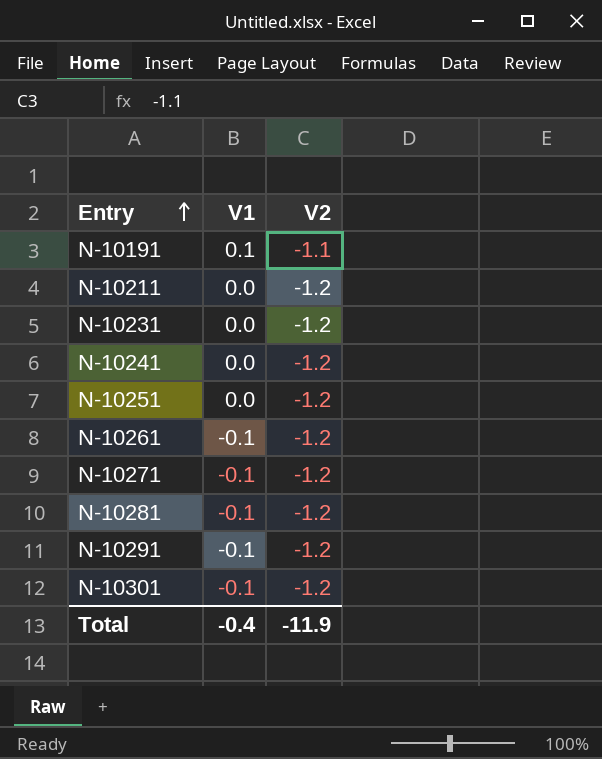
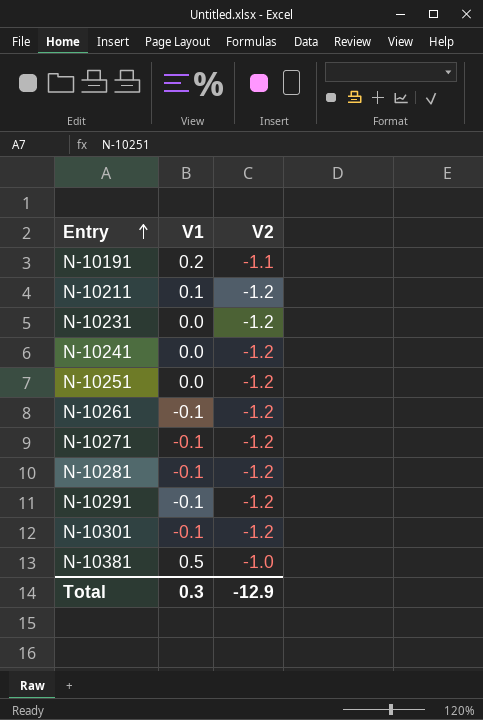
N-10191 | V1: 0.1 -> 0.2
N-10211 | V1: 0.0 -> 0.1
row N-10381: none -> 0.5 | -1.0
Total | V1: -0.4 -> 0.3
Total | V2: -11.9 -> -12.9

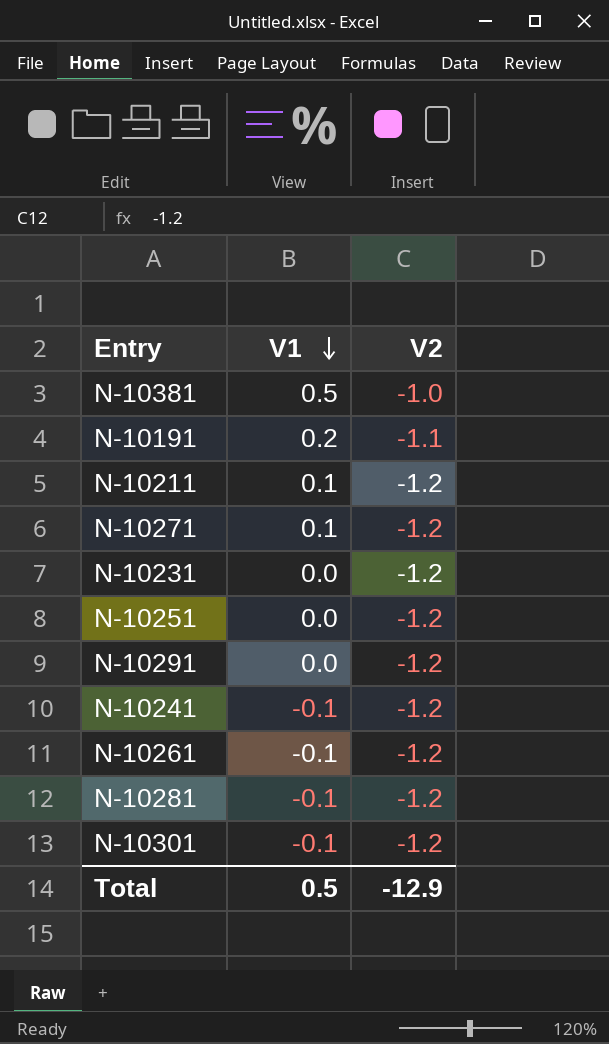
row order: Entry ascending -> V1 descending
N-10271 | V1: -0.1 -> 0.1
N-10291 | V1: -0.1 -> 0.0
N-10241 | V1: 0.0 -> -0.1
Total | V1: 0.3 -> 0.5

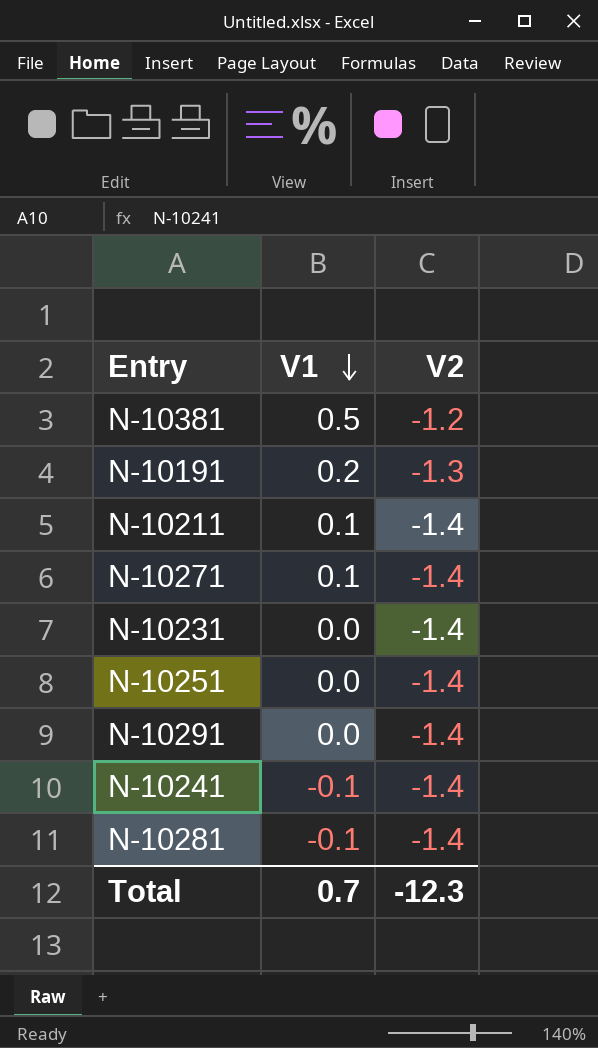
row N-10261: -0.1 | -1.2 -> none
row N-10301: -0.1 | -1.2 -> none
N-10381 | V2: -1.0 -> -1.2
N-10191 | V2: -1.1 -> -1.3
N-10211 | V2: -1.2 -> -1.4
N-10271 | V2: -1.2 -> -1.4
N-10231 | V2: -1.2 -> -1.4
N-10251 | V2: -1.2 -> -1.4
N-10291 | V2: -1.2 -> -1.4
N-10241 | V2: -1.2 -> -1.4
N-10281 | V2: -1.2 -> -1.4
Total | V1: 0.5 -> 0.7
Total | V2: -12.9 -> -12.3

